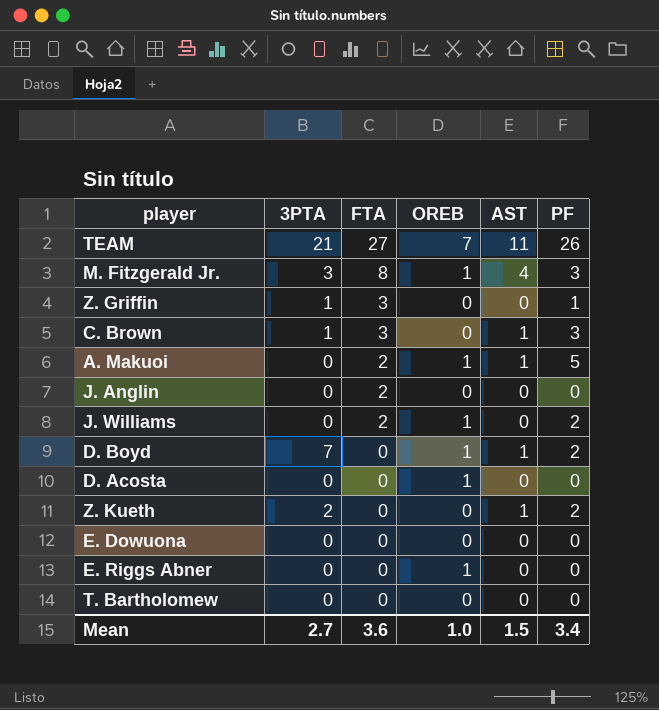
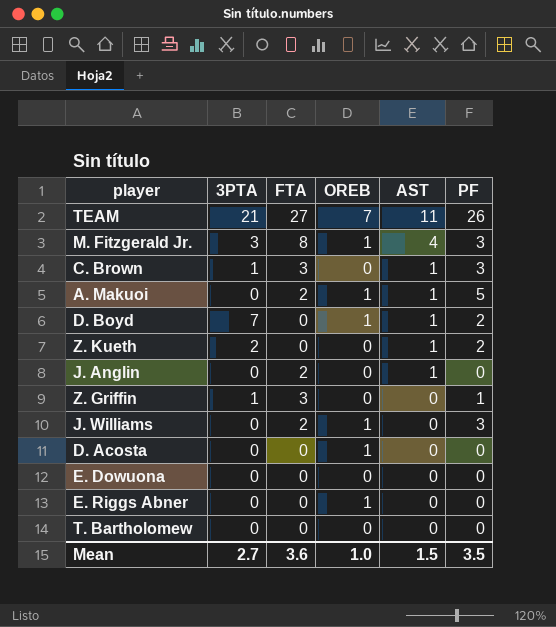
row order: FTA descending -> AST descending
J. Anglin | AST: 0 -> 1
J. Williams | PF: 2 -> 3
Mean | PF: 3.4 -> 3.5

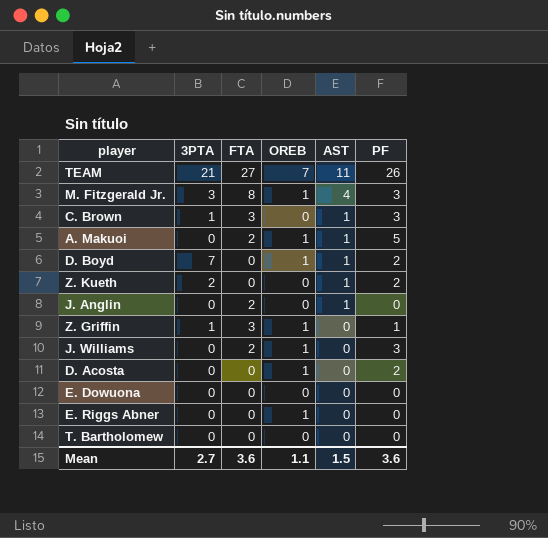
Z. Griffin | OREB: 0 -> 1
D. Acosta | PF: 0 -> 2
Mean | OREB: 1.0 -> 1.1
Mean | PF: 3.5 -> 3.6

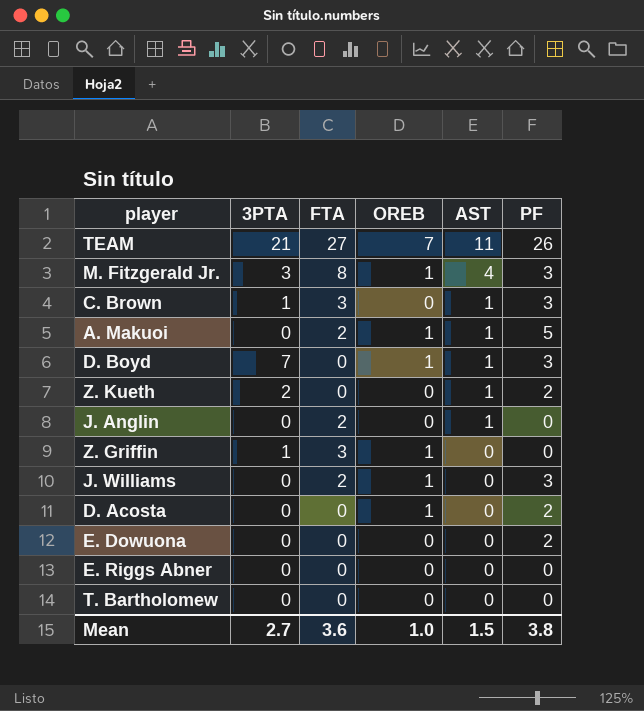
D. Boyd | PF: 2 -> 3
Z. Griffin | PF: 1 -> 0
E. Dowuona | PF: 0 -> 2
E. Riggs Abner | OREB: 1 -> 0
Mean | OREB: 1.1 -> 1.0
Mean | PF: 3.6 -> 3.8

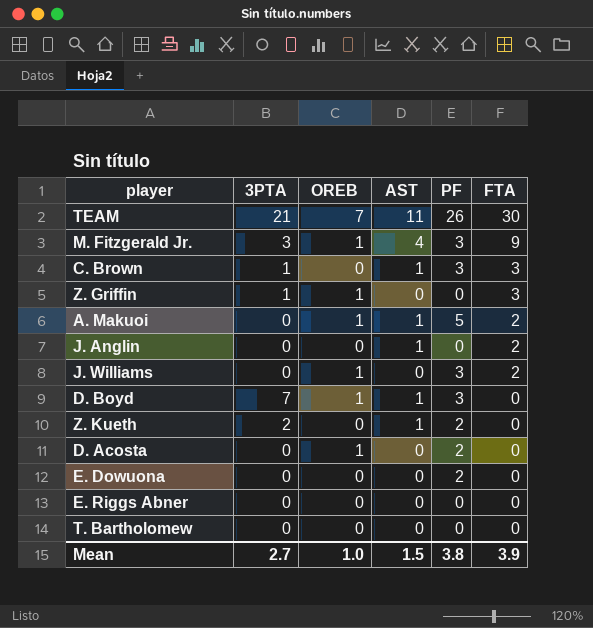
row order: AST descending -> FTA descending
column FTA | position: 3 -> 6
TEAM | FTA: 27 -> 30
M. Fitzgerald Jr. | FTA: 8 -> 9
Mean | FTA: 3.6 -> 3.9

